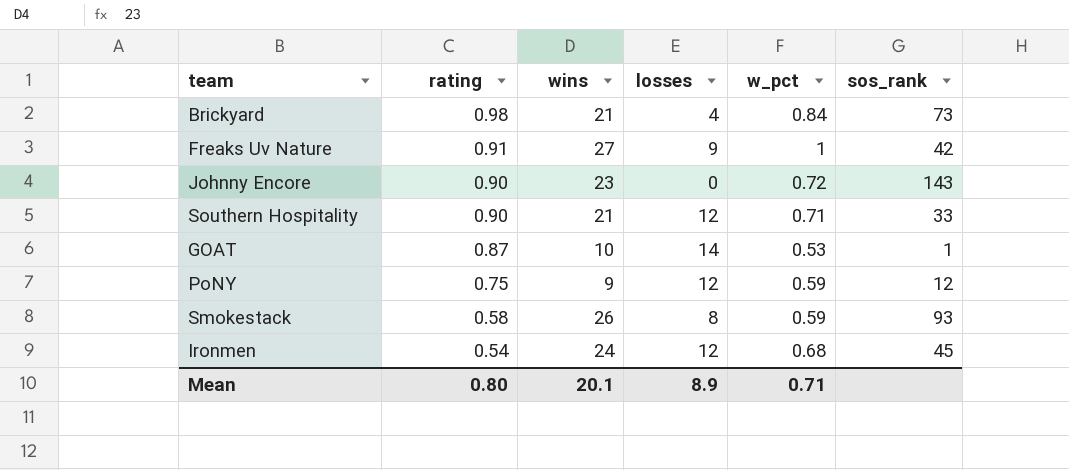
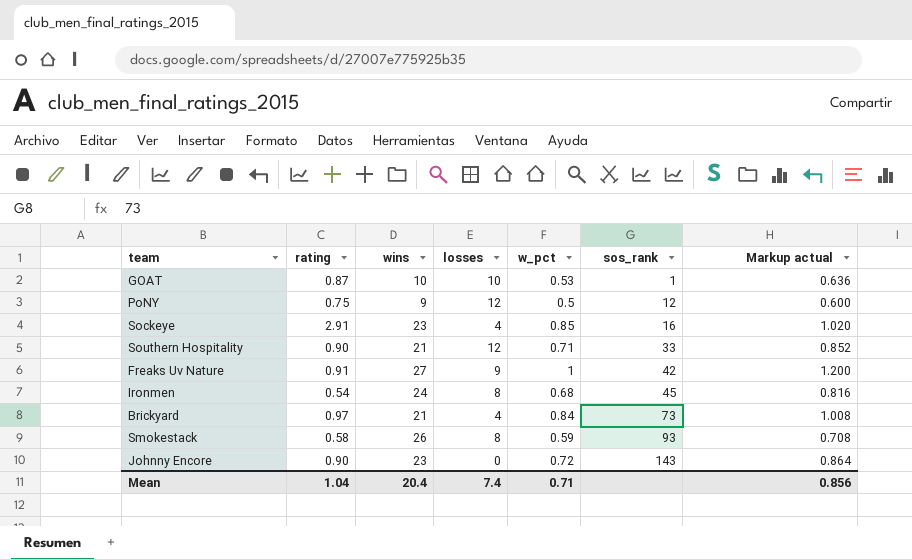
row order: rating descending -> sos_rank ascending
column Markup actual | formula: none -> [w_pct] * 1.2
GOAT | losses: 14 -> 10
PoNY | w_pct: 0.59 -> 0.5
row Sockeye: none -> 2.91 | 23 | 4 | 0.85 | 16 | 1.020
Ironmen | losses: 12 -> 8
Brickyard | rating: 0.98 -> 0.97
Mean | rating: 0.80 -> 1.04
Mean | wins: 20.1 -> 20.4
Mean | losses: 8.9 -> 7.4

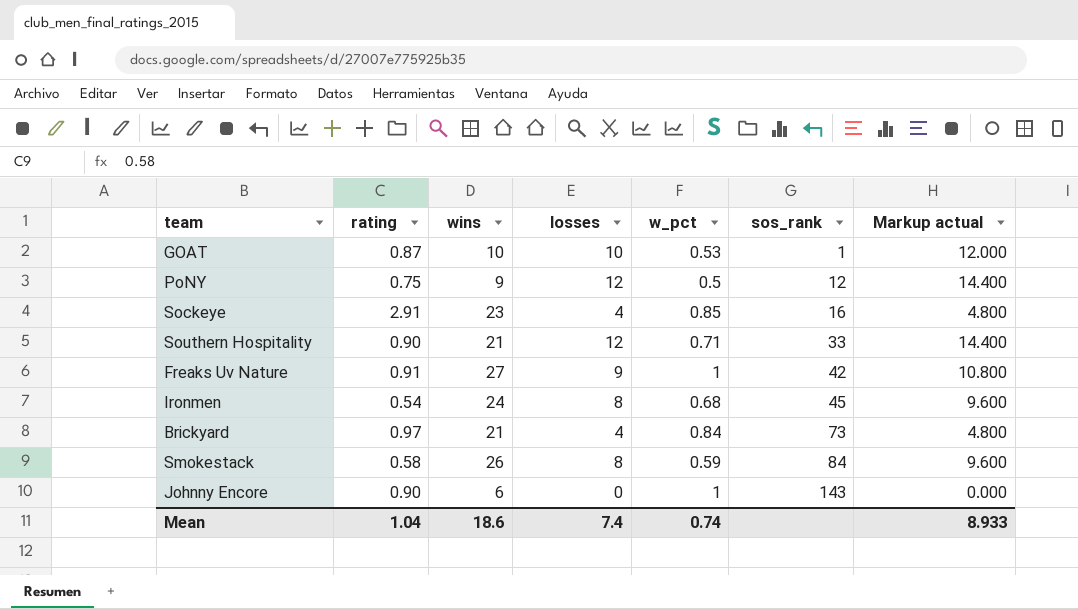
column Markup actual | formula: [w_pct] * 1.2 -> [losses] * 1.2
Smokestack | sos_rank: 93 -> 84
Johnny Encore | wins: 23 -> 6
Johnny Encore | w_pct: 0.72 -> 1
Mean | wins: 20.4 -> 18.6
Mean | w_pct: 0.71 -> 0.74
Mean | Markup actual: 0.856 -> 8.933

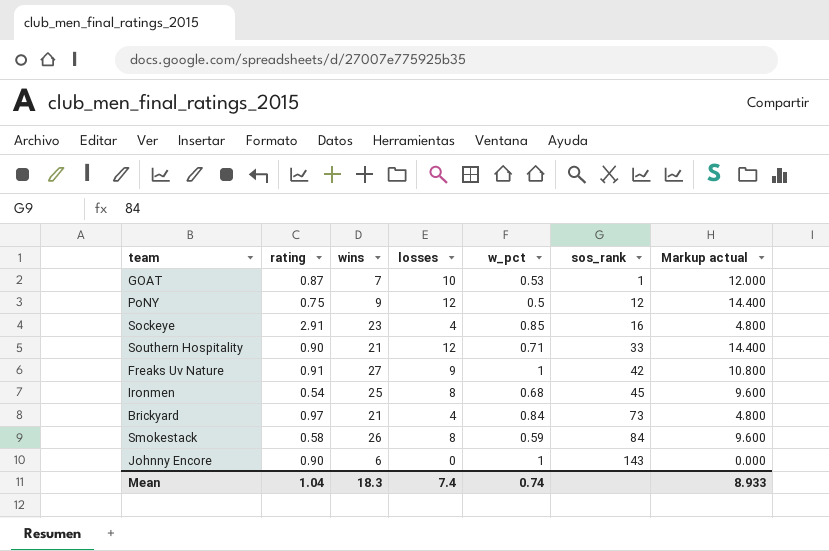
GOAT | wins: 10 -> 7
Ironmen | wins: 24 -> 25
Mean | wins: 18.6 -> 18.3

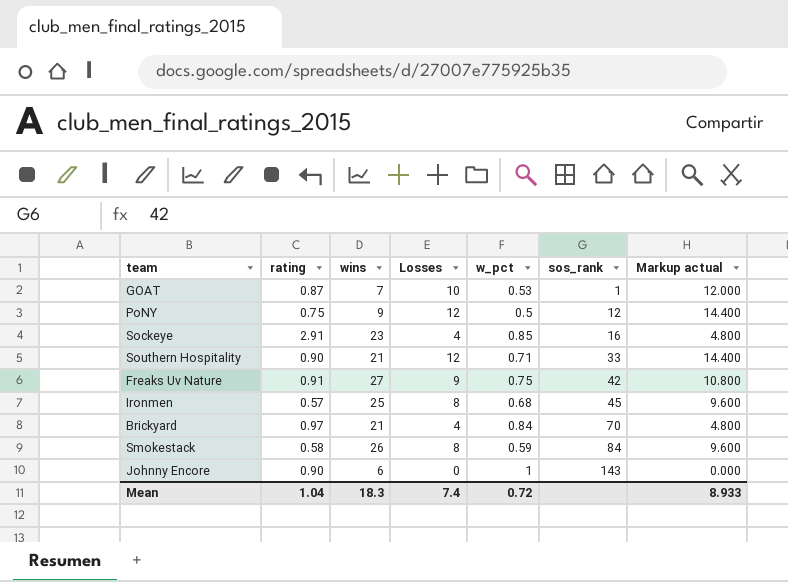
column name: losses -> Losses
Freaks Uv Nature | w_pct: 1 -> 0.75
Ironmen | rating: 0.54 -> 0.57
Brickyard | sos_rank: 73 -> 70
Mean | w_pct: 0.74 -> 0.72

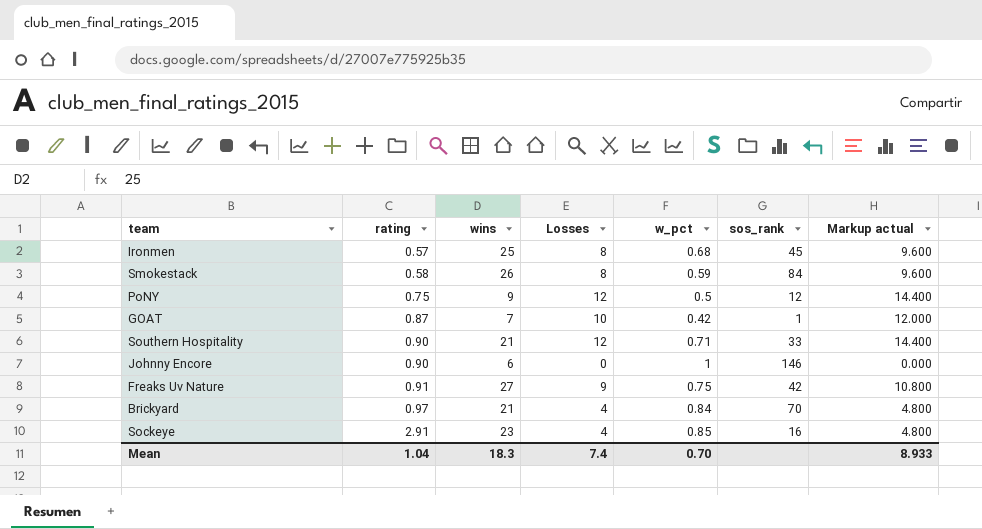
row order: sos_rank ascending -> rating ascending
GOAT | w_pct: 0.53 -> 0.42
Johnny Encore | sos_rank: 143 -> 146
Mean | w_pct: 0.72 -> 0.70

